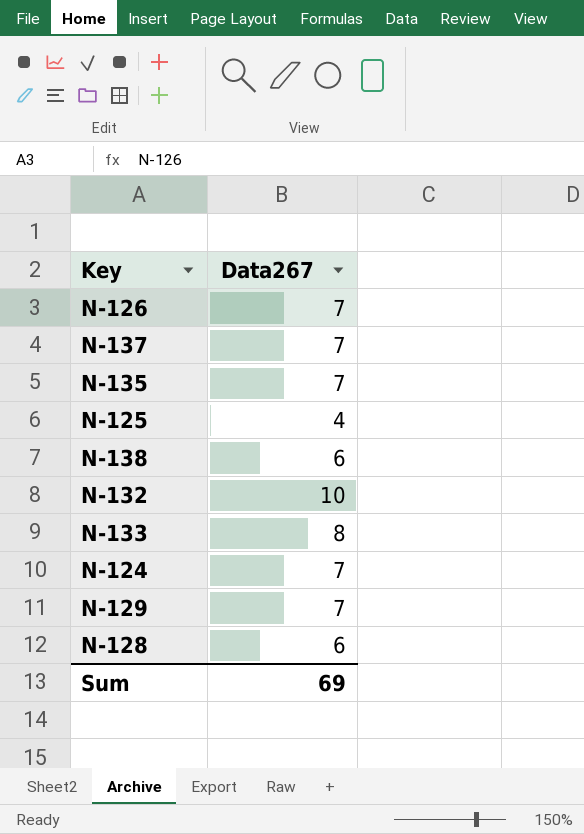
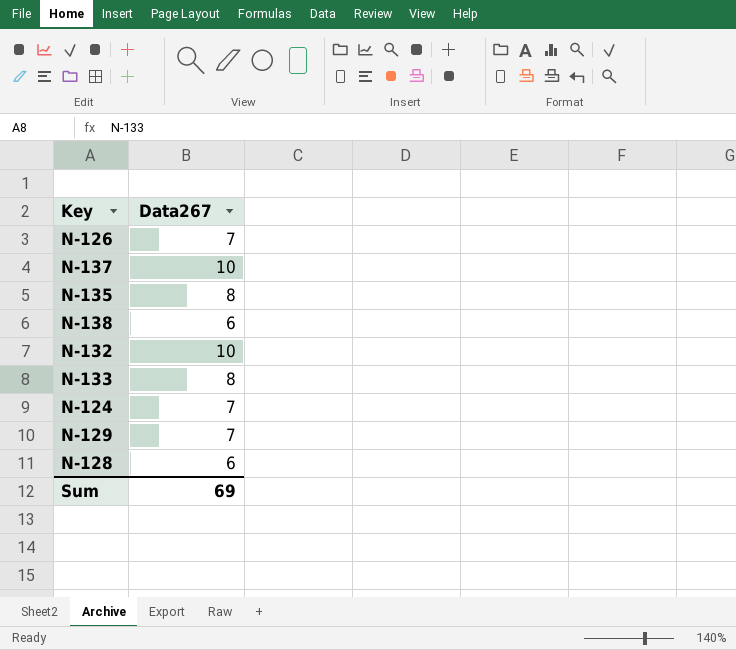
row N-125: 4 -> none
N-137 | Data267: 7 -> 10
N-135 | Data267: 7 -> 8

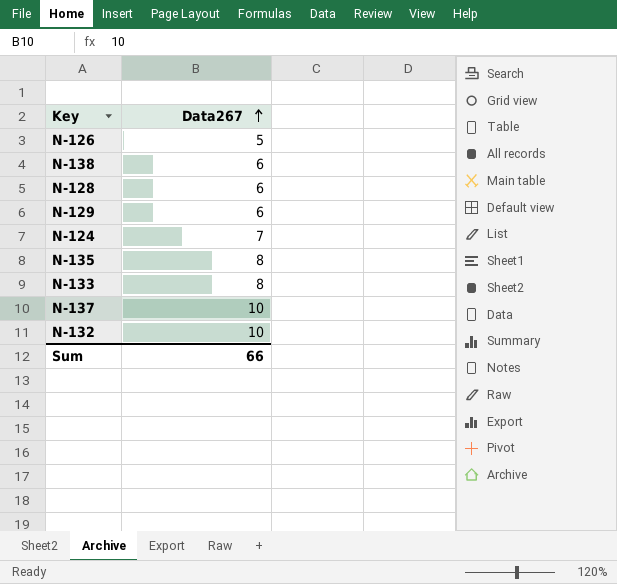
row order: none -> Data267 ascending
N-126 | Data267: 7 -> 5
N-129 | Data267: 7 -> 6
Sum | Data267: 69 -> 66

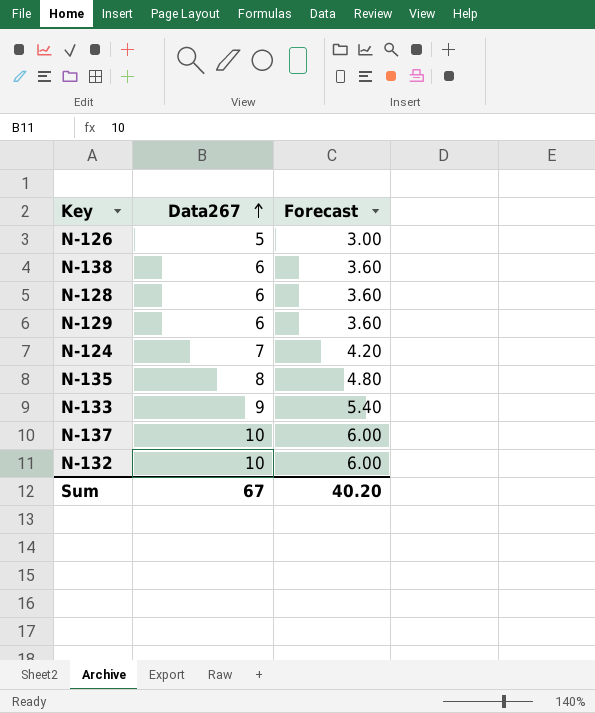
column Forecast | formula: none -> [Data267] * 0.6
N-133 | Data267: 8 -> 9
Sum | Data267: 66 -> 67

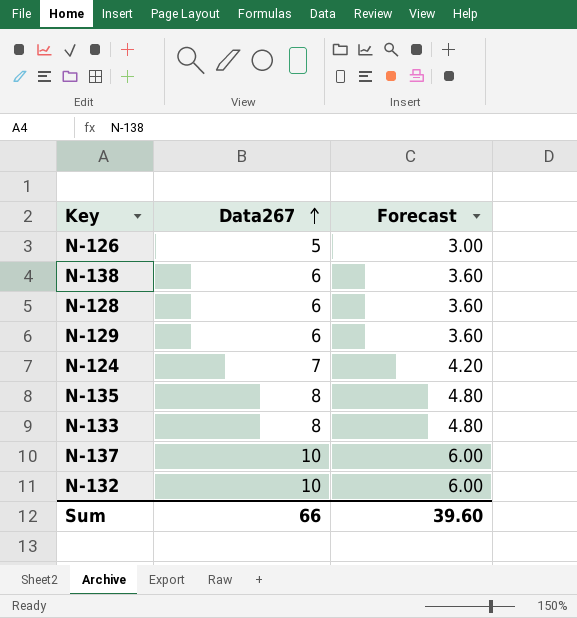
N-133 | Data267: 9 -> 8
N-133 | Forecast: 5.40 -> 4.80
Sum | Data267: 67 -> 66
Sum | Forecast: 40.20 -> 39.60

